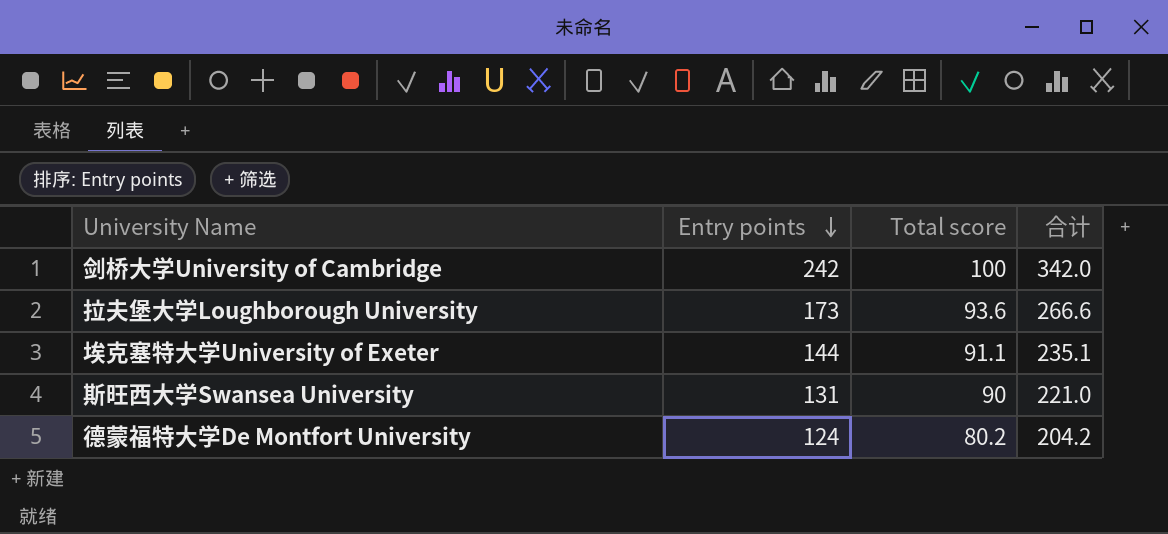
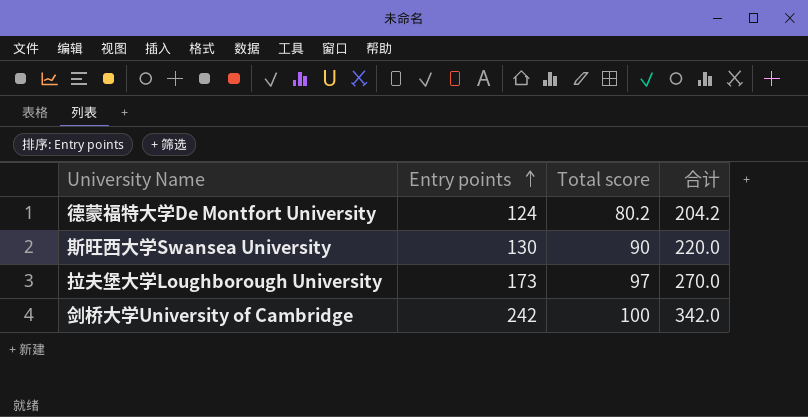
row order: Entry points descending -> Entry points ascending
row 埃克塞特大学University of Exeter: 144 | 91.1 | 235.1 -> none
斯旺西大学Swansea University | Entry points: 131 -> 130
斯旺西大学Swansea University | 合计: 221.0 -> 220.0
拉夫堡大学Loughborough University | Total score: 93.6 -> 97
拉夫堡大学Loughborough University | 合计: 266.6 -> 270.0

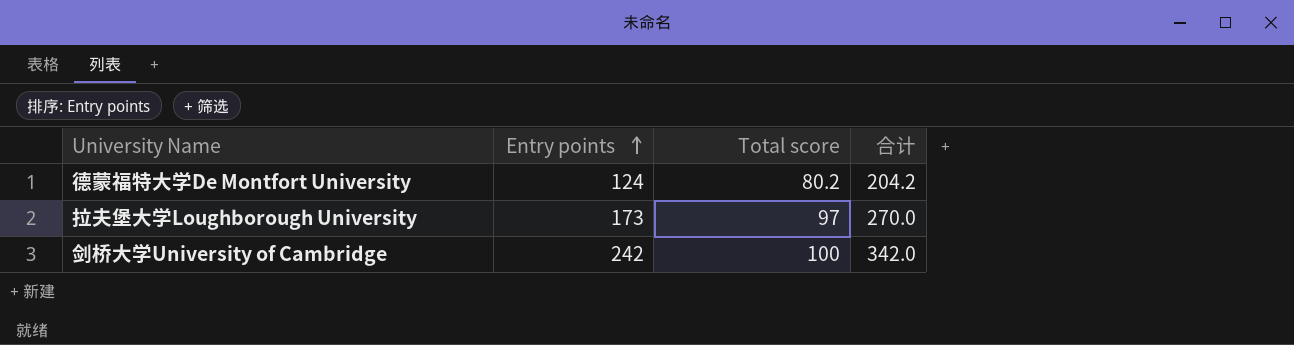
row 斯旺西大学Swansea University: 130 | 90 | 220.0 -> none

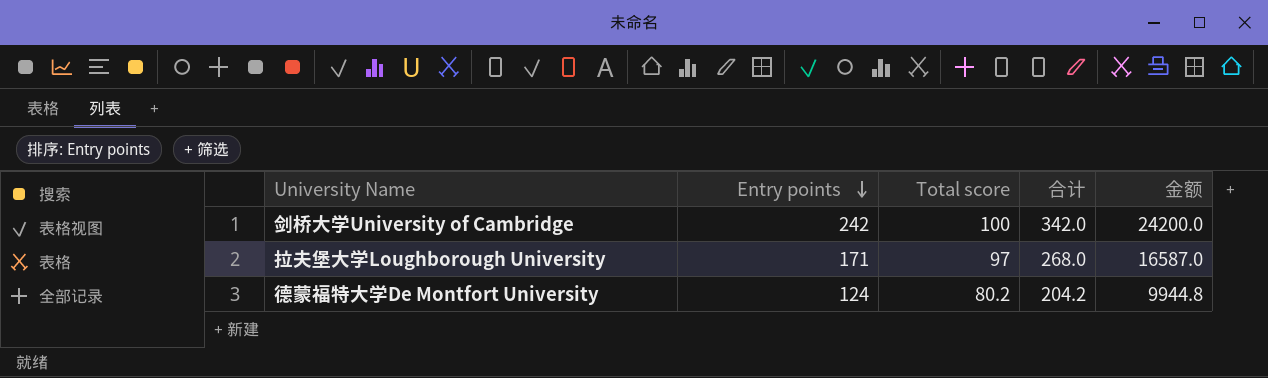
row order: Entry points ascending -> Entry points descending
column 金额 | formula: none -> [Entry points] * [Total score]
拉夫堡大学Loughborough University | Entry points: 173 -> 171
拉夫堡大学Loughborough University | 合计: 270.0 -> 268.0

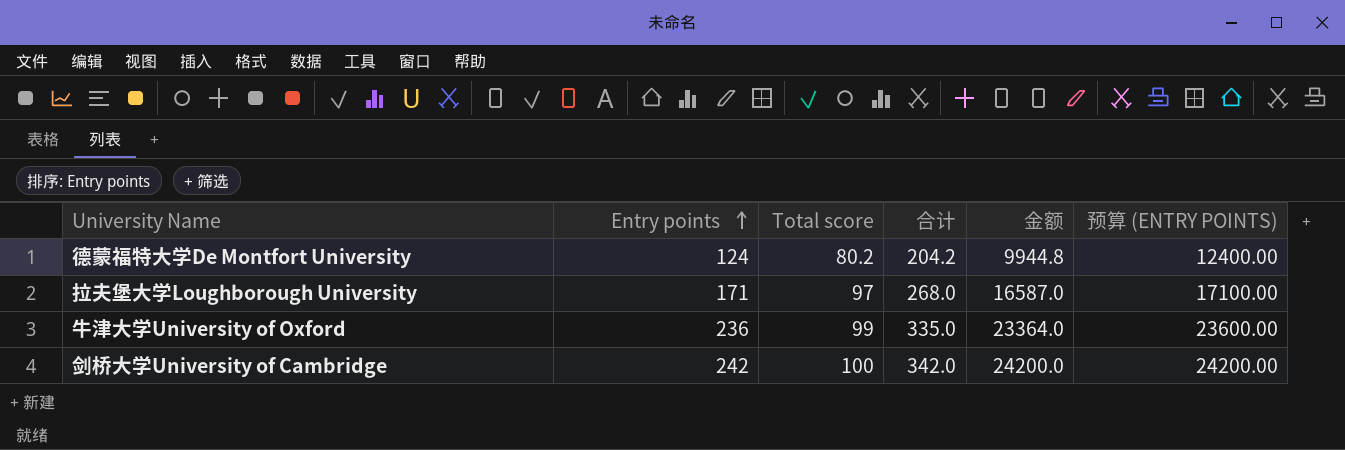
row order: Entry points descending -> Entry points ascending
column 预算 (ENTRY POINTS) | formula: none -> [Entry points] * 100
row 牛津大学University of Oxford: none -> 236 | 99 | 335.0 | 23364.0 | 23600.00

